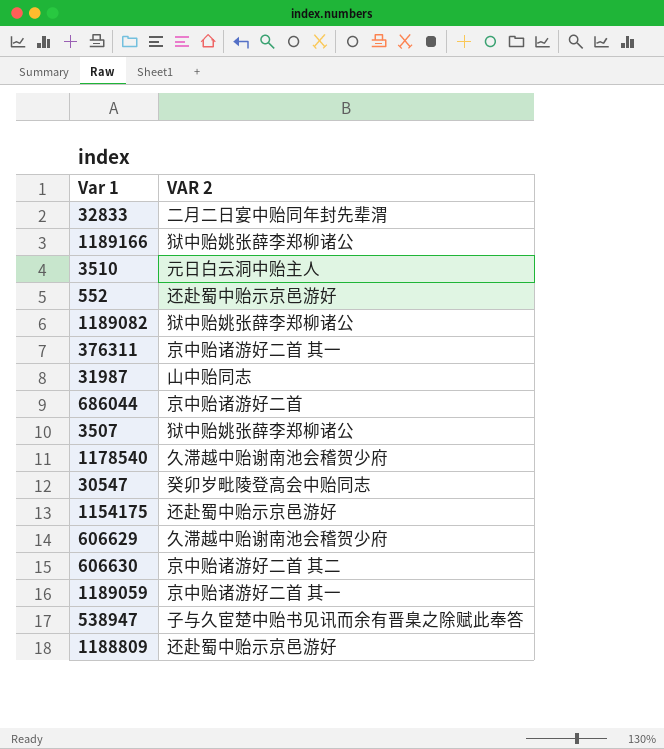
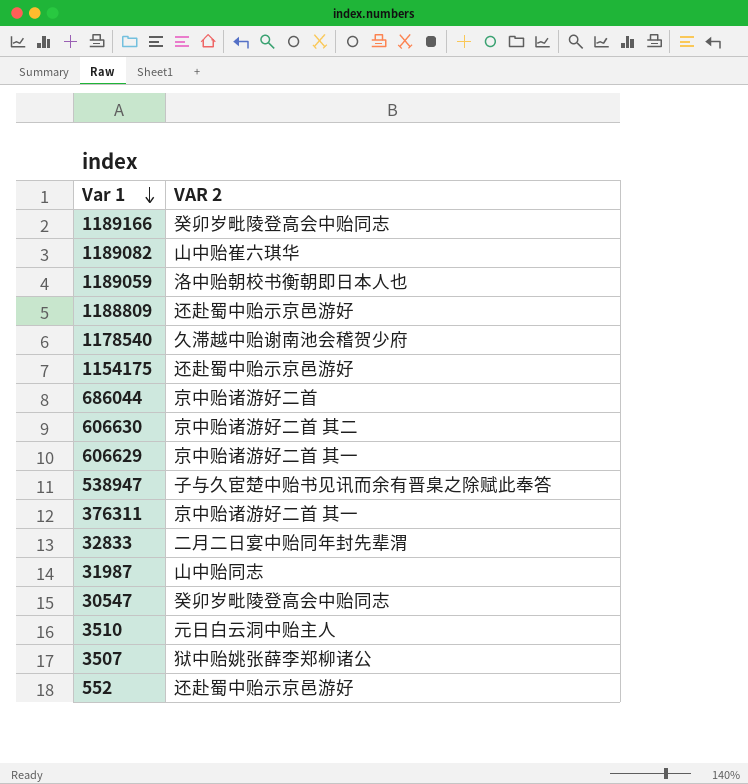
row order: none -> Var 1 descending
1189166 | VAR 2: 狱中贻姚张薛李郑柳诸公 -> 癸卯岁毗陵登高会中贻同志
1189082 | VAR 2: 狱中贻姚张薛李郑柳诸公 -> 山中贻崔六琪华
1189059 | VAR 2: 京中贻诸游好二首 其一 -> 洛中贻朝校书衡朝即日本人也
606629 | VAR 2: 久滞越中贻谢南池会稽贺少府 -> 京中贻诸游好二首 其一

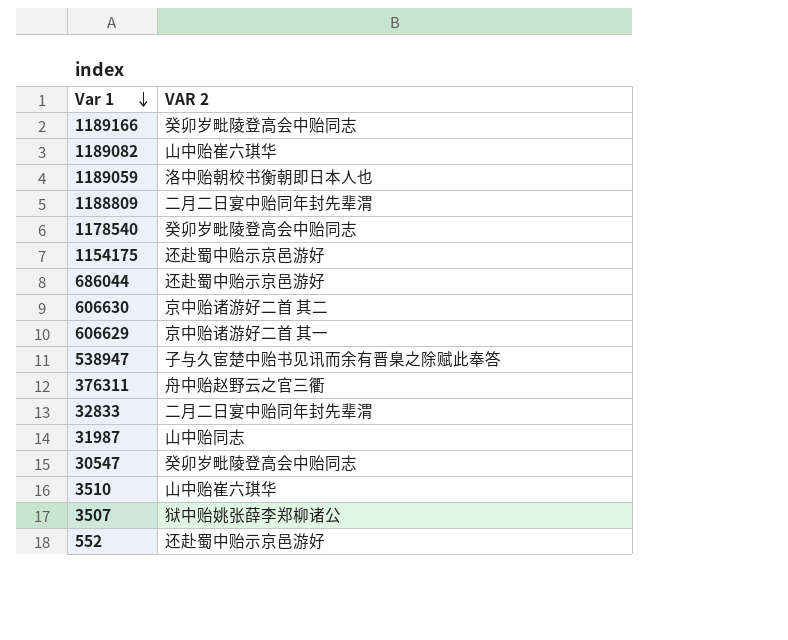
1188809 | VAR 2: 还赴蜀中贻示京邑游好 -> 二月二日宴中贻同年封先辈渭
1178540 | VAR 2: 久滞越中贻谢南池会稽贺少府 -> 癸卯岁毗陵登高会中贻同志
686044 | VAR 2: 京中贻诸游好二首 -> 还赴蜀中贻示京邑游好
376311 | VAR 2: 京中贻诸游好二首 其一 -> 舟中贻赵野云之官三衢
3510 | VAR 2: 元日白云洞中贻主人 -> 山中贻崔六琪华

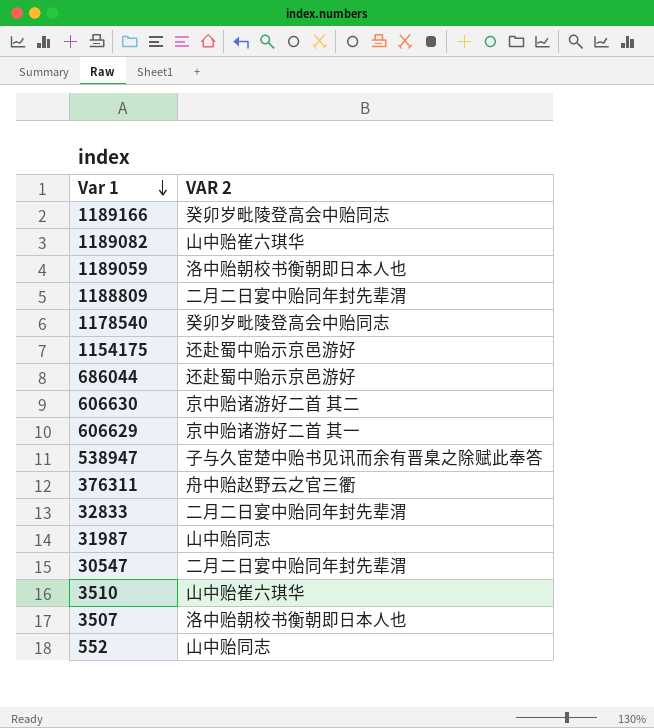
30547 | VAR 2: 癸卯岁毗陵登高会中贻同志 -> 二月二日宴中贻同年封先辈渭
3507 | VAR 2: 狱中贻姚张薛李郑柳诸公 -> 洛中贻朝校书衡朝即日本人也
552 | VAR 2: 还赴蜀中贻示京邑游好 -> 山中贻同志

